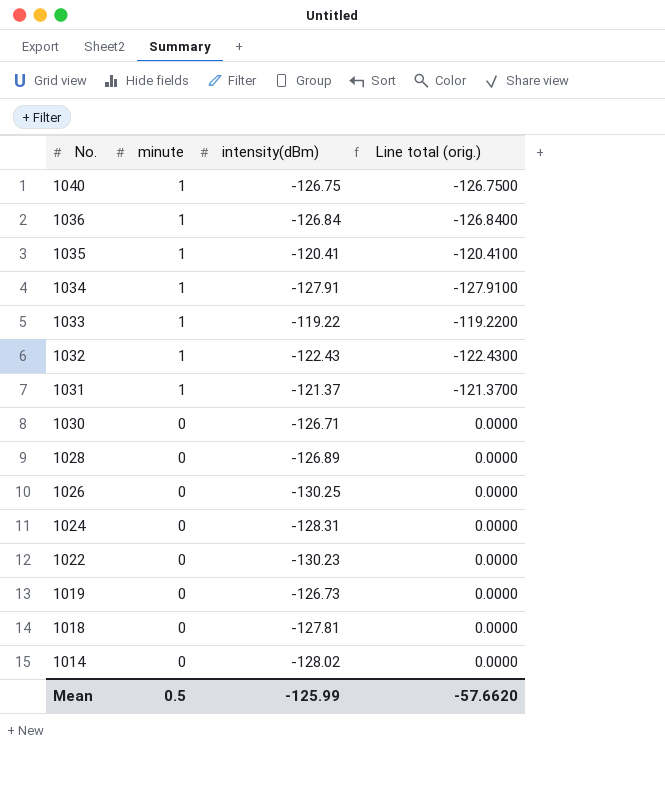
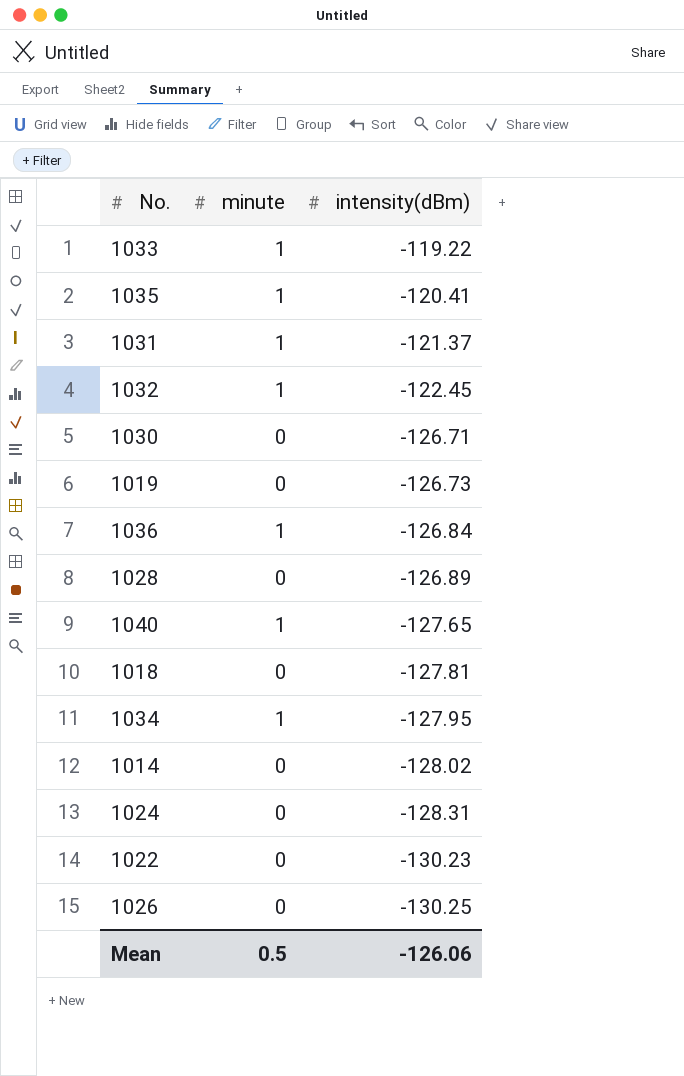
row order: No. descending -> intensity(dBm) descending
column Line total (orig.) | formula: [minute] * [intensity(dBm)] -> none
1032 | intensity(dBm): -122.43 -> -122.45
1040 | intensity(dBm): -126.75 -> -127.65
1034 | intensity(dBm): -127.91 -> -127.95
Mean | intensity(dBm): -125.99 -> -126.06

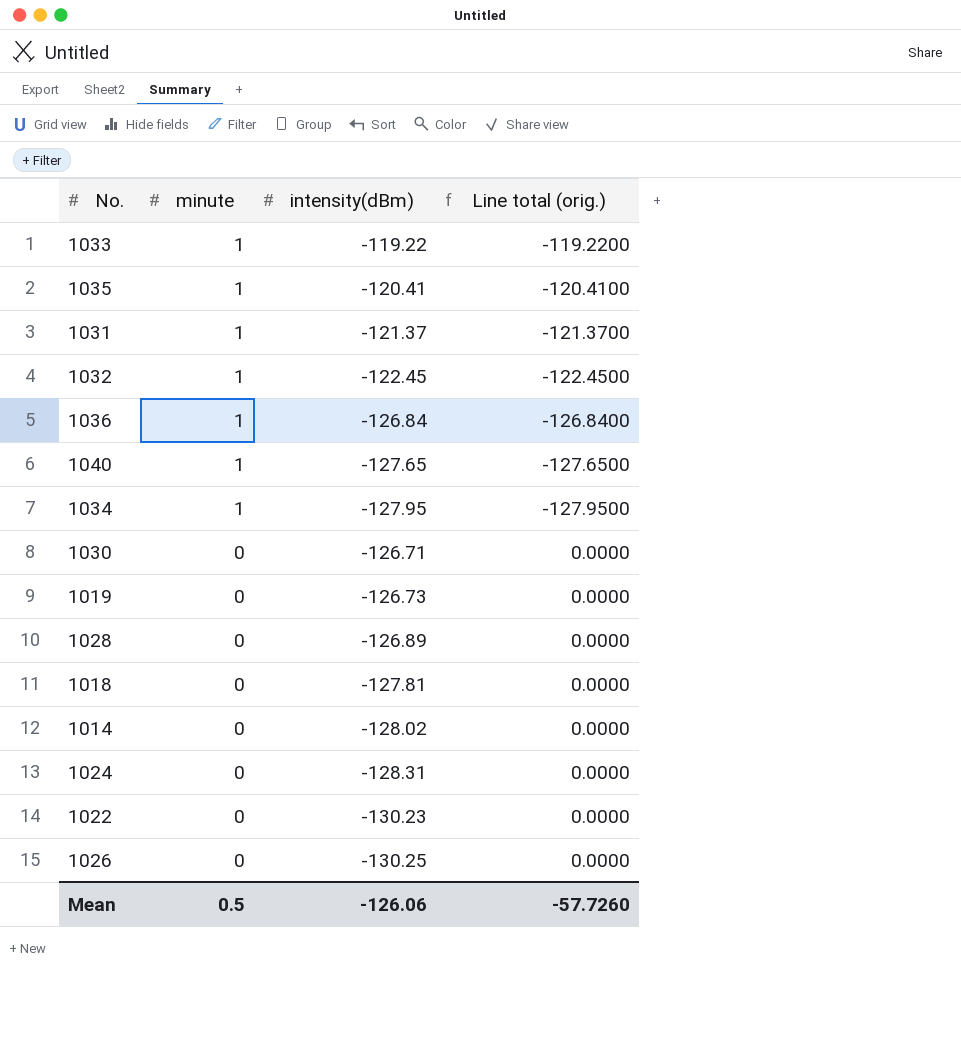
row order: intensity(dBm) descending -> minute descending
column Line total (orig.) | formula: none -> [minute] * [intensity(dBm)]

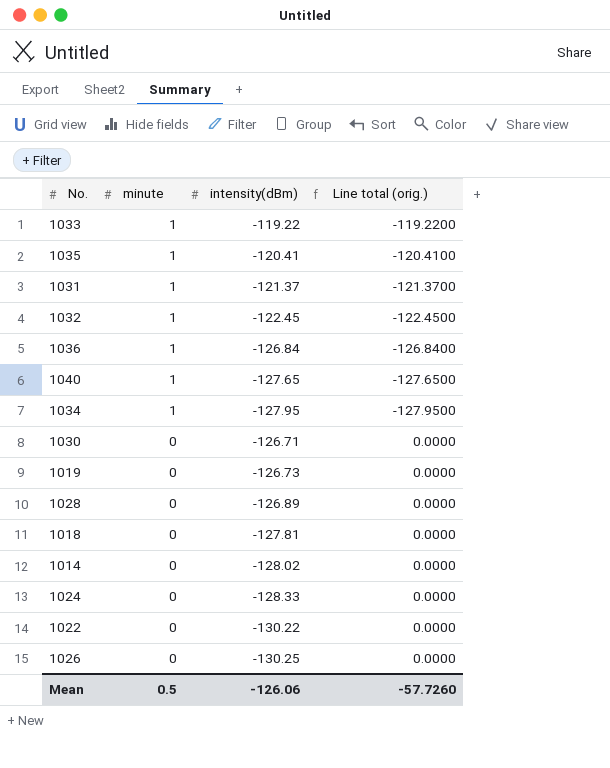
1024 | intensity(dBm): -128.31 -> -128.33
1022 | intensity(dBm): -130.23 -> -130.22

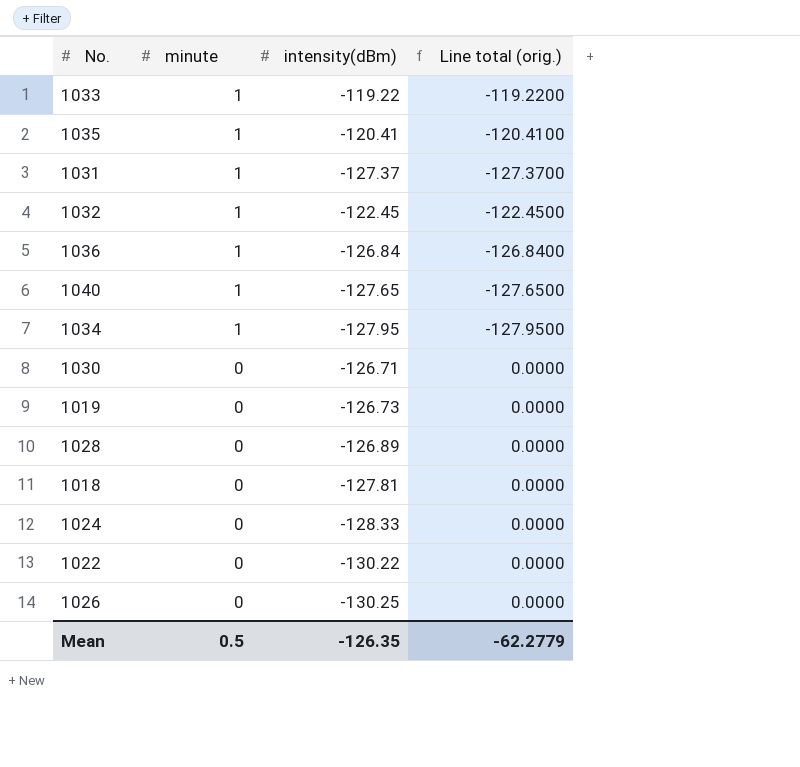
row 1014: 0 | -128.02 | 0.0000 -> none
1031 | intensity(dBm): -121.37 -> -127.37
1031 | Line total (orig.): -121.3700 -> -127.3700
Mean | intensity(dBm): -126.06 -> -126.35
Mean | Line total (orig.): -57.7260 -> -62.2779

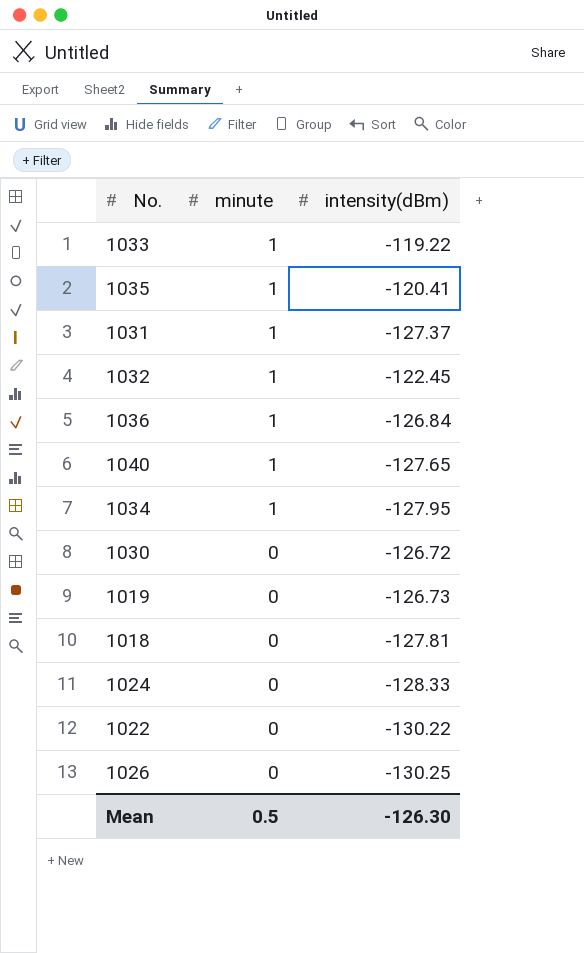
column Line total (orig.) | formula: [minute] * [intensity(dBm)] -> none
row 1028: 0 | -126.89 | 0.0000 -> none
1030 | intensity(dBm): -126.71 -> -126.72
Mean | intensity(dBm): -126.35 -> -126.30

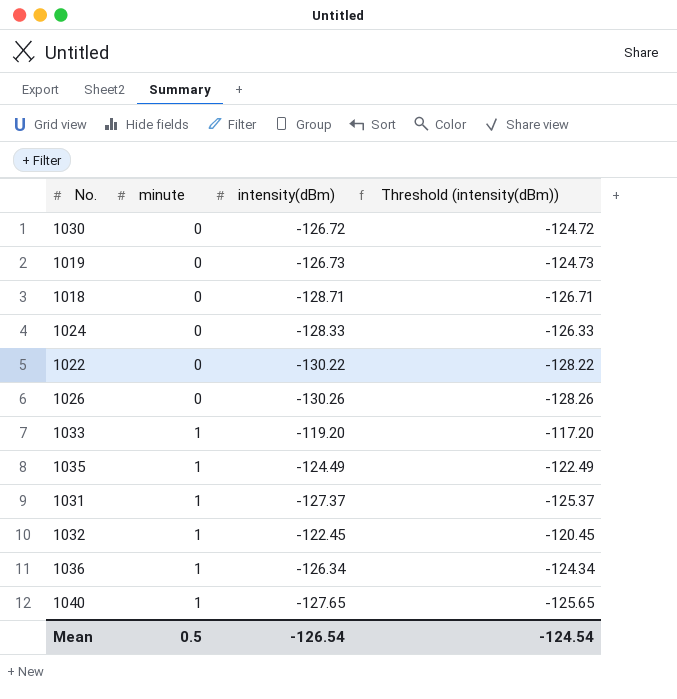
row order: minute descending -> minute ascending
column Threshold (intensity(dBm)) | formula: none -> [intensity(dBm)] + 2
row 1034: 1 | -127.95 -> none
1018 | intensity(dBm): -127.81 -> -128.71
1026 | intensity(dBm): -130.25 -> -130.26
1033 | intensity(dBm): -119.22 -> -119.20
1035 | intensity(dBm): -120.41 -> -124.49
1036 | intensity(dBm): -126.84 -> -126.34
Mean | intensity(dBm): -126.30 -> -126.54

